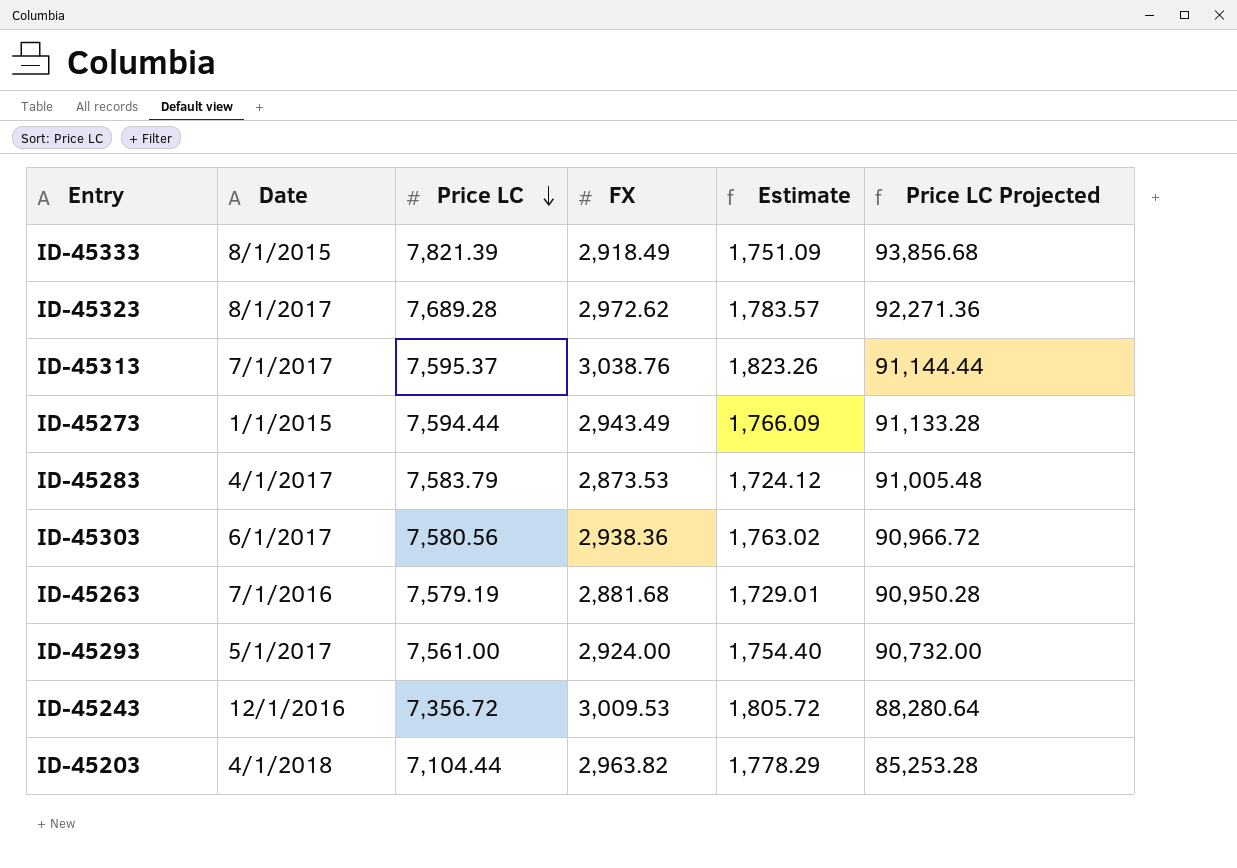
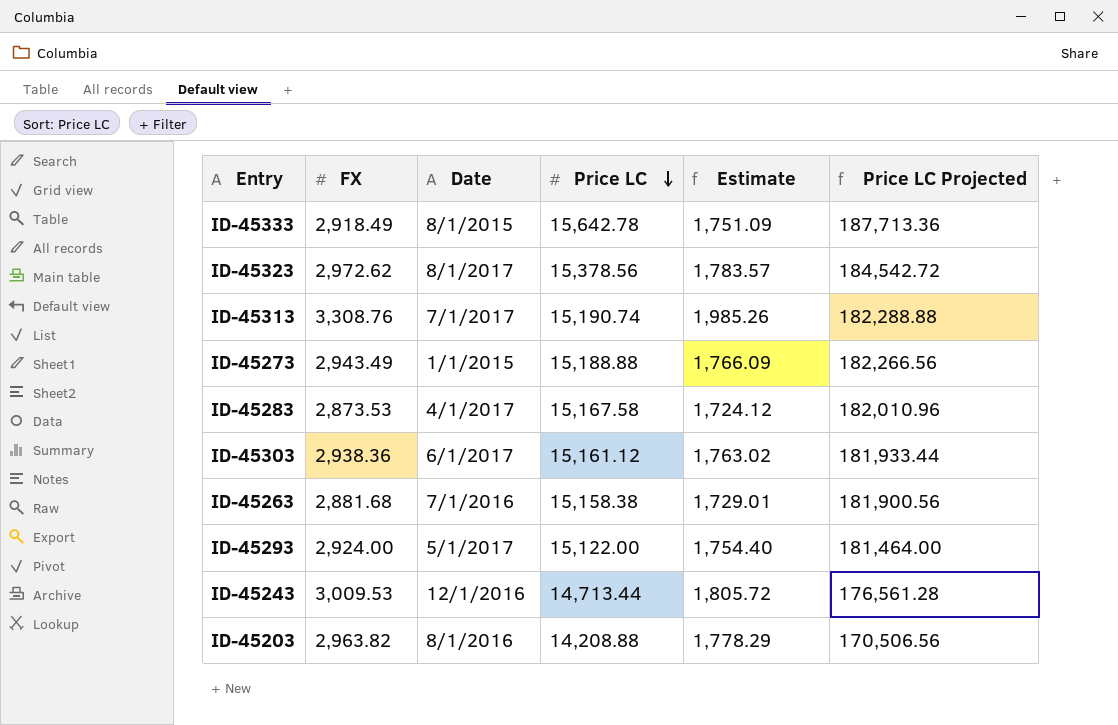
column FX | position: 4 -> 2
ID-45333 | Price LC: 7,821.39 -> 15,642.78
ID-45333 | Price LC Projected: 93,856.68 -> 187,713.36
ID-45323 | Price LC: 7,689.28 -> 15,378.56
ID-45323 | Price LC Projected: 92,271.36 -> 184,542.72
ID-45313 | FX: 3,038.76 -> 3,308.76
ID-45313 | Price LC: 7,595.37 -> 15,190.74
ID-45313 | Estimate: 1,823.26 -> 1,985.26
ID-45313 | Price LC Projected: 91,144.44 -> 182,288.88
ID-45273 | Price LC: 7,594.44 -> 15,188.88
ID-45273 | Price LC Projected: 91,133.28 -> 182,266.56
ID-45283 | Price LC: 7,583.79 -> 15,167.58
ID-45283 | Price LC Projected: 91,005.48 -> 182,010.96
ID-45303 | Price LC: 7,580.56 -> 15,161.12
ID-45303 | Price LC Projected: 90,966.72 -> 181,933.44
ID-45263 | Price LC: 7,579.19 -> 15,158.38
ID-45263 | Price LC Projected: 90,950.28 -> 181,900.56
ID-45293 | Price LC: 7,561.00 -> 15,122.00
ID-45293 | Price LC Projected: 90,732.00 -> 181,464.00
ID-45243 | Price LC: 7,356.72 -> 14,713.44
ID-45243 | Price LC Projected: 88,280.64 -> 176,561.28
ID-45203 | Date: 4/1/2018 -> 8/1/2016
ID-45203 | Price LC: 7,104.44 -> 14,208.88
ID-45203 | Price LC Projected: 85,253.28 -> 170,506.56

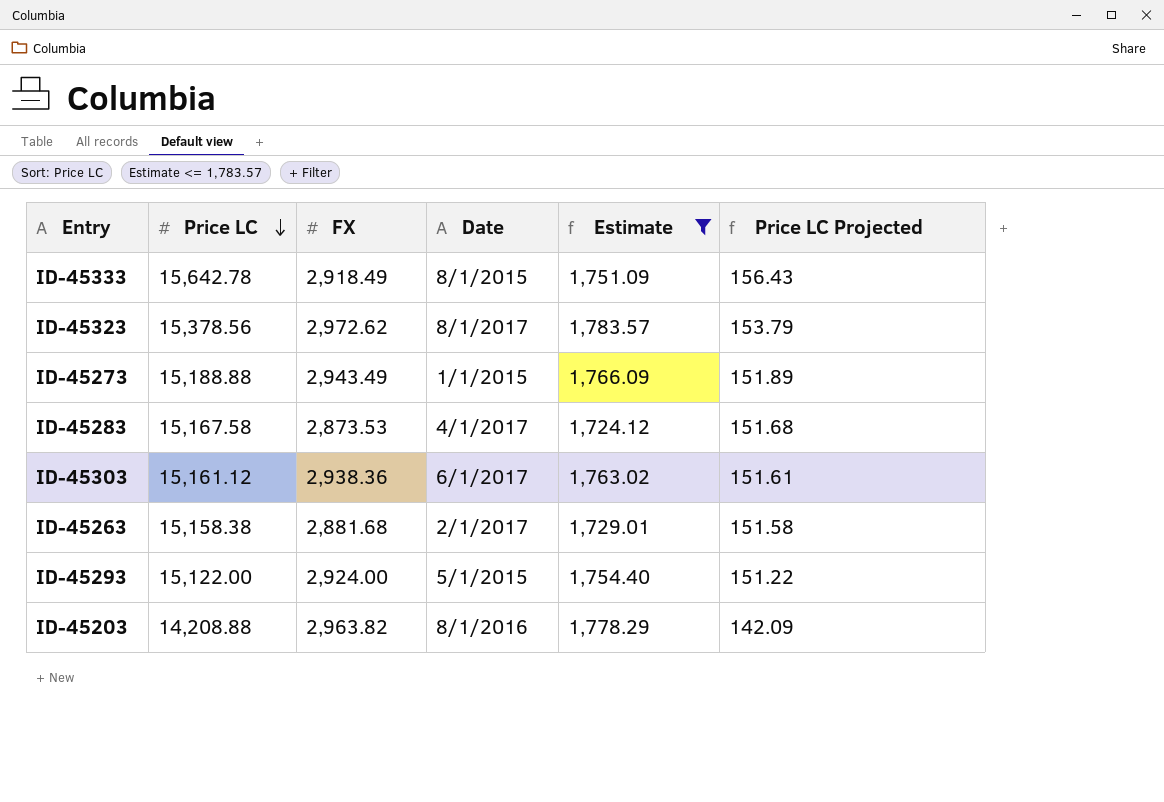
filter: none -> Estimate <= 1,783.57
column Price LC | position: 4 -> 2
column Price LC Projected | formula: [Price LC] * 12 -> [Price LC] * 0.01
ID-45263 | Date: 7/1/2016 -> 2/1/2017
ID-45293 | Date: 5/1/2017 -> 5/1/2015

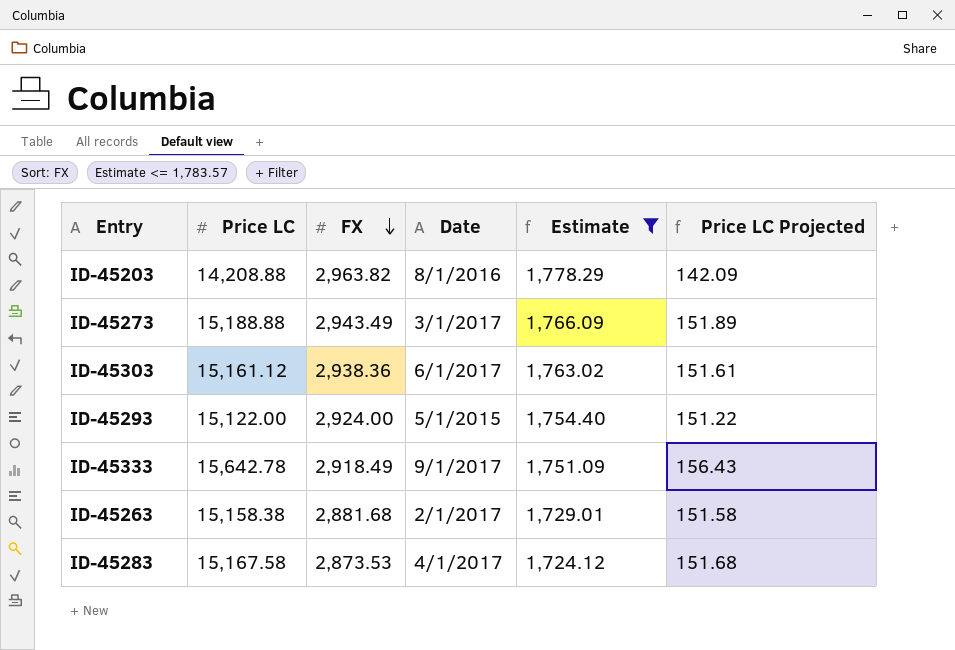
row order: Price LC descending -> FX descending
row ID-45323: 15,378.56 | 2,972.62 | 8/1/2017 | 1,783.57 | 153.79 -> none
ID-45273 | Date: 1/1/2015 -> 3/1/2017
ID-45333 | Date: 8/1/2015 -> 9/1/2017

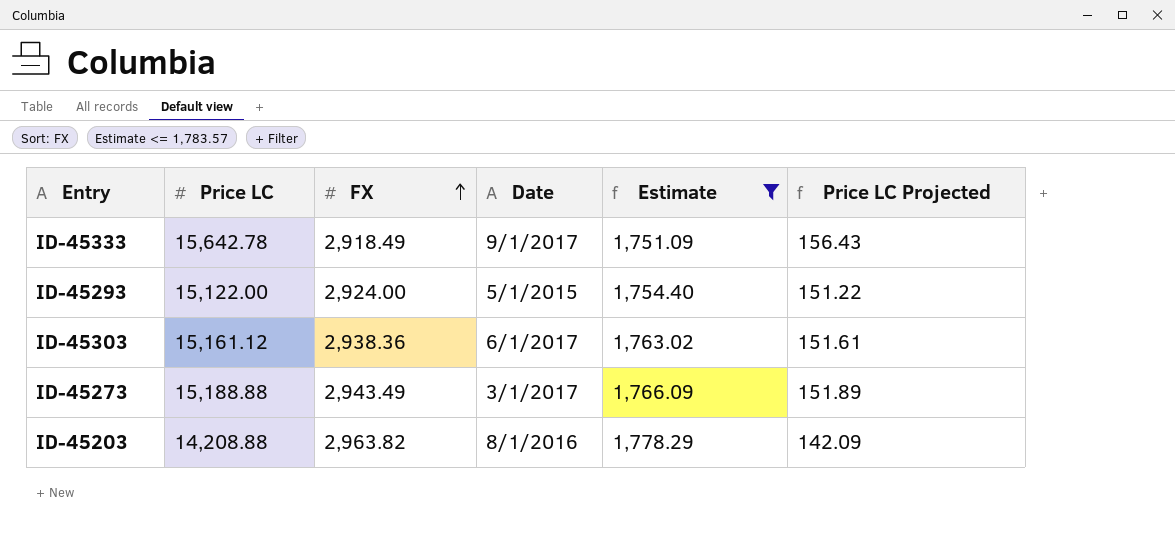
row order: FX descending -> FX ascending
row ID-45263: 15,158.38 | 2,881.68 | 2/1/2017 | 1,729.01 | 151.58 -> none
row ID-45283: 15,167.58 | 2,873.53 | 4/1/2017 | 1,724.12 | 151.68 -> none

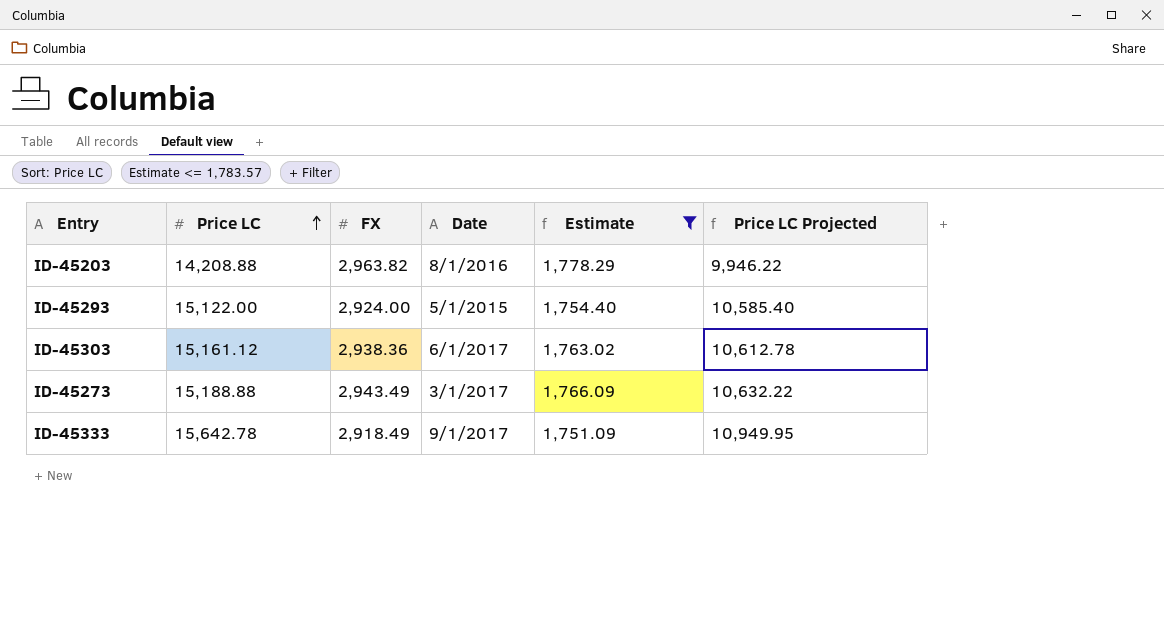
row order: FX ascending -> Price LC ascending
column Price LC Projected | formula: [Price LC] * 0.01 -> [Price LC] * 0.7

